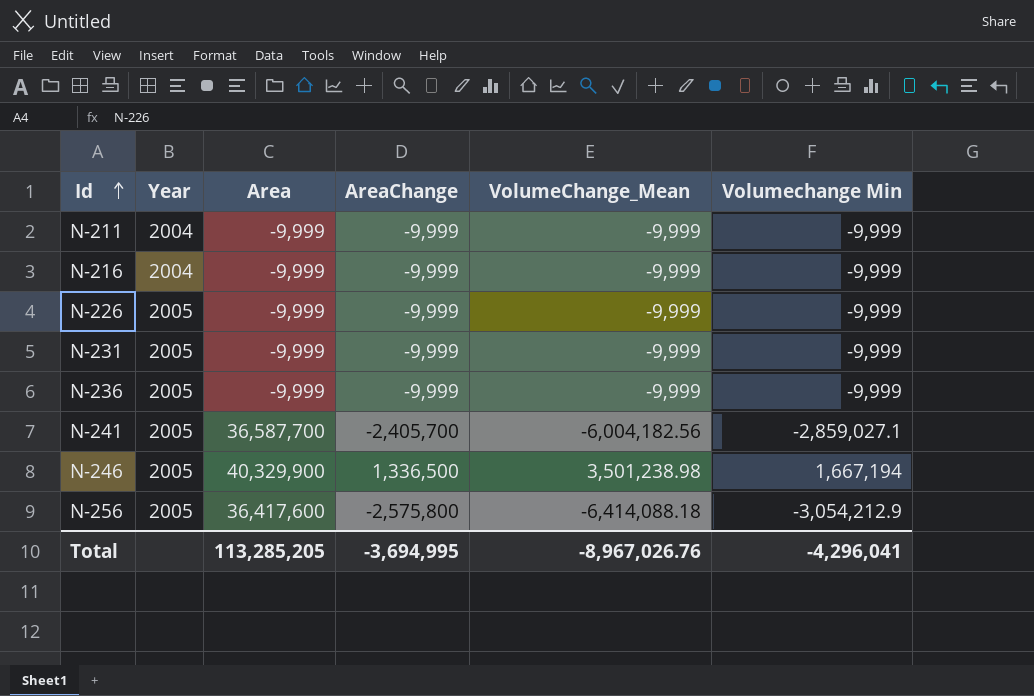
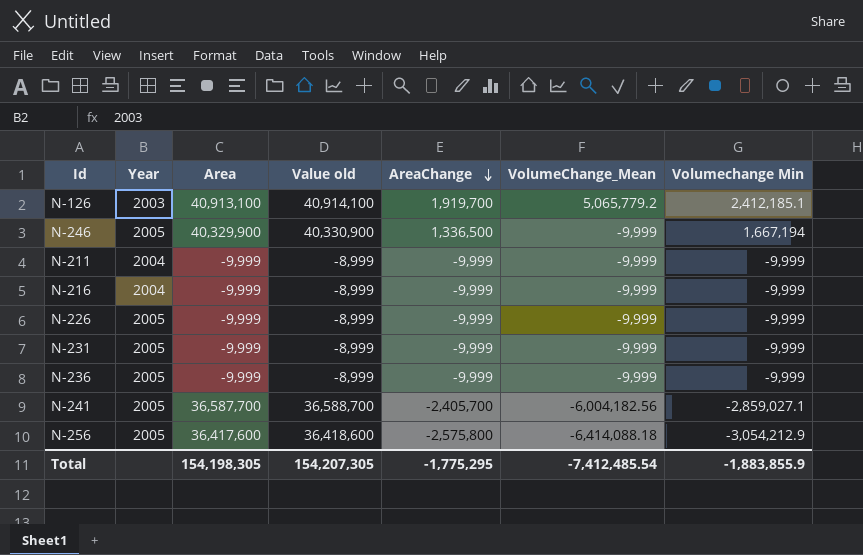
row order: Id ascending -> AreaChange descending
column Value old | formula: none -> [Area] + 1000
row N-126: none -> 2003 | 40,913,100 | 40,914,100 | 1,919,700 | 5,065,779.2 | 2,412,185.1
N-246 | VolumeChange_Mean: 3,501,238.98 -> -9,999
Total | Area: 113,285,205 -> 154,198,305
Total | AreaChange: -3,694,995 -> -1,775,295
Total | VolumeChange_Mean: -8,967,026.76 -> -7,412,485.54
Total | Volumechange Min: -4,296,041 -> -1,883,855.9

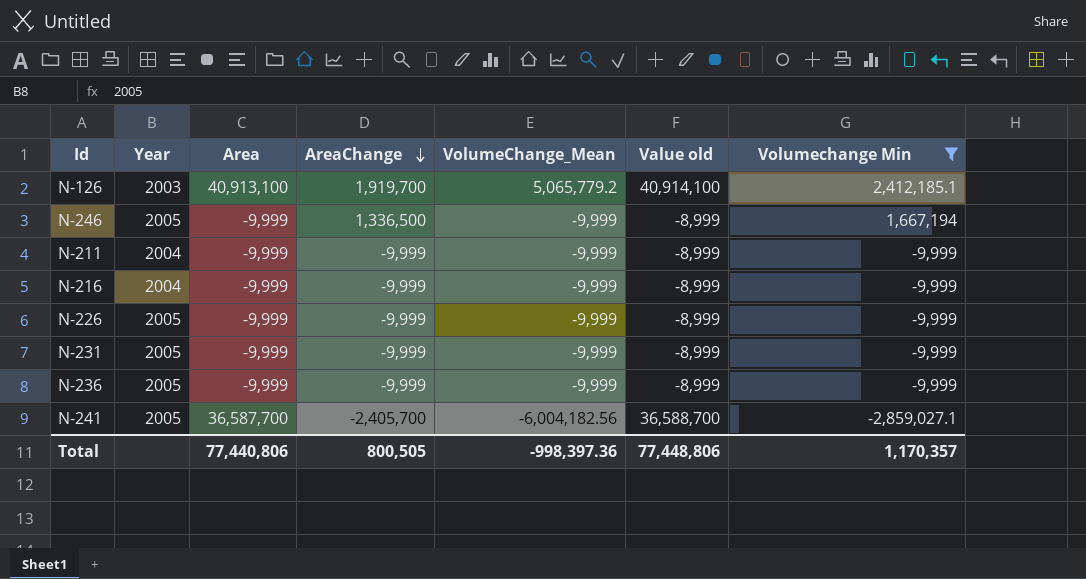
filter: none -> Volumechange Min != -3,054,212.9
column Value old | position: 4 -> 6
N-246 | Area: 40,329,900 -> -9,999
N-246 | Value old: 40,330,900 -> -8,999
Total | Area: 154,198,305 -> 77,440,806
Total | AreaChange: -1,775,295 -> 800,505
Total | VolumeChange_Mean: -7,412,485.54 -> -998,397.36
Total | Value old: 154,207,305 -> 77,448,806
Total | Volumechange Min: -1,883,855.9 -> 1,170,357

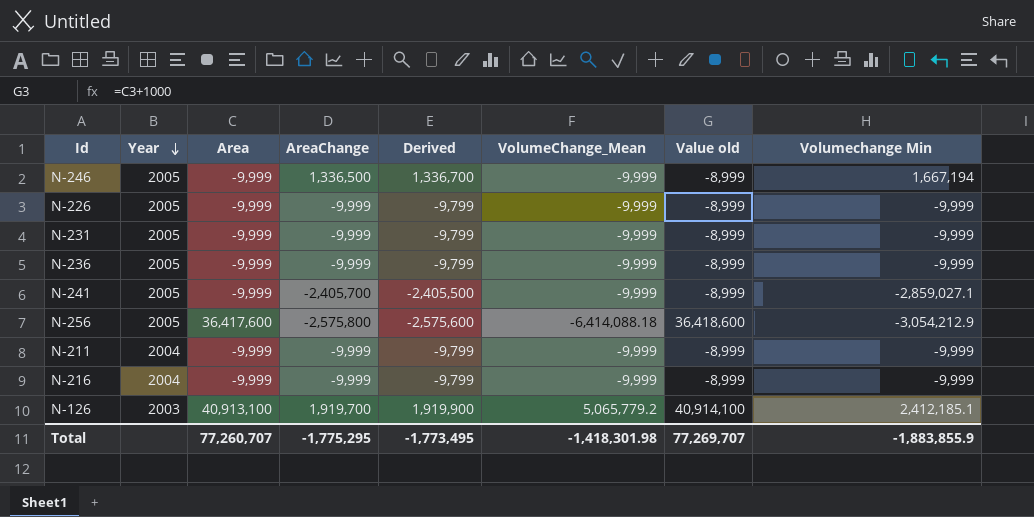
filter: Volumechange Min != -3,054,212.9 -> none
row order: AreaChange descending -> Year descending
column Derived | formula: none -> [AreaChange] + 200
N-241 | Area: 36,587,700 -> -9,999
N-241 | VolumeChange_Mean: -6,004,182.56 -> -9,999
N-241 | Value old: 36,588,700 -> -8,999
Total | Area: 77,440,806 -> 77,260,707
Total | AreaChange: 800,505 -> -1,775,295
Total | VolumeChange_Mean: -998,397.36 -> -1,418,301.98
Total | Value old: 77,448,806 -> 77,269,707
Total | Volumechange Min: 1,170,357 -> -1,883,855.9

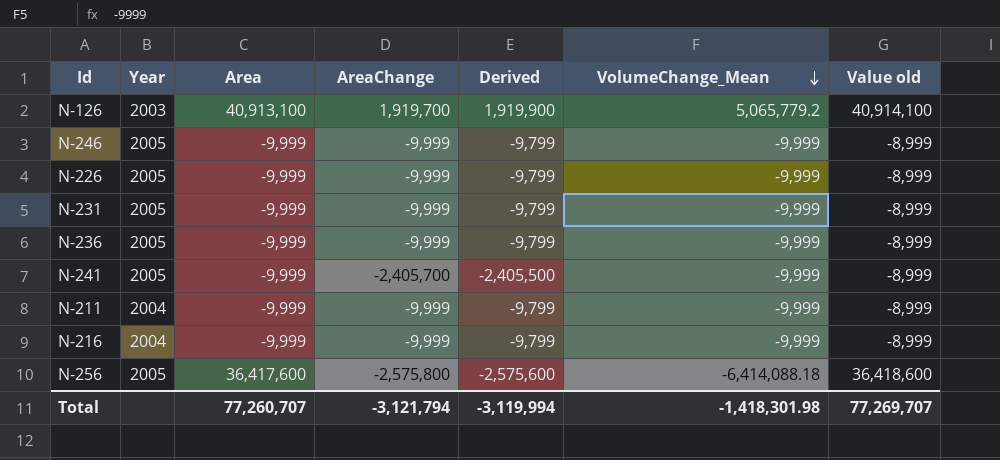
row order: Year descending -> VolumeChange_Mean descending
column Volumechange Min | position: 8 -> none
N-246 | AreaChange: 1,336,500 -> -9,999
N-246 | Derived: 1,336,700 -> -9,799
Total | AreaChange: -1,775,295 -> -3,121,794
Total | Derived: -1,773,495 -> -3,119,994

